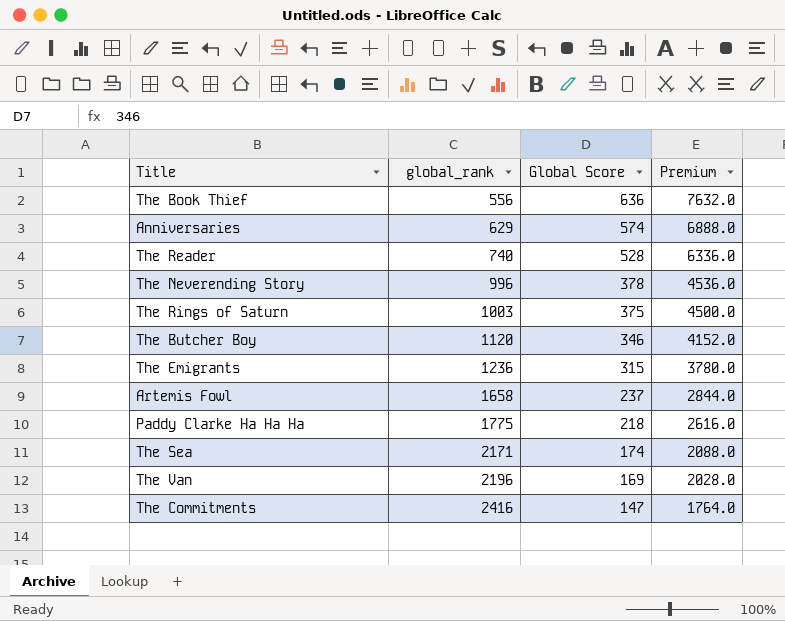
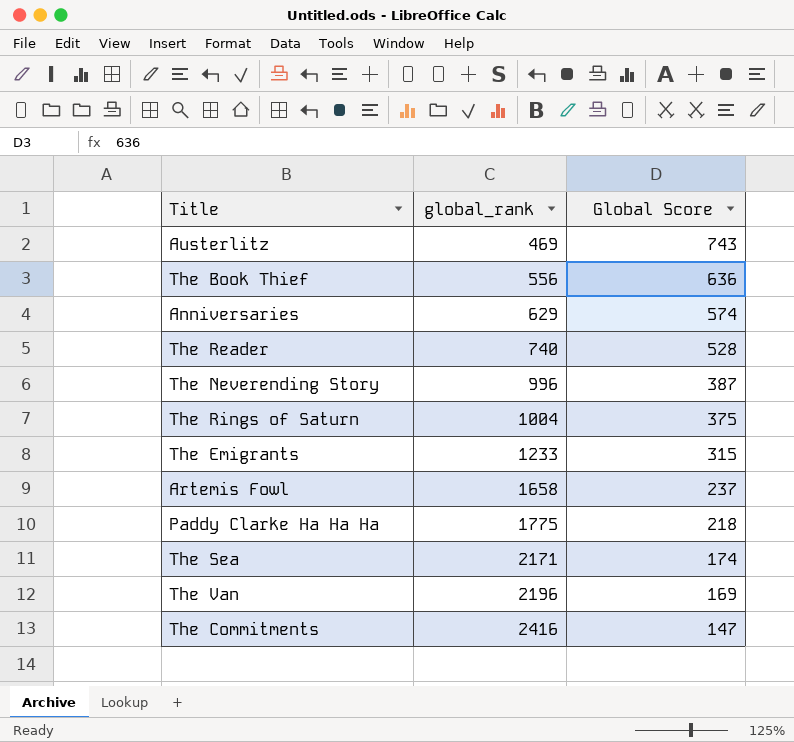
column Premium | formula: [Global Score] * 12 -> none
row The Butcher Boy: 1120 | 346 | 4152.0 -> none
row Austerlitz: none -> 469 | 743
The Neverending Story | Global Score: 378 -> 387
The Rings of Saturn | global_rank: 1003 -> 1004
The Emigrants | global_rank: 1236 -> 1233

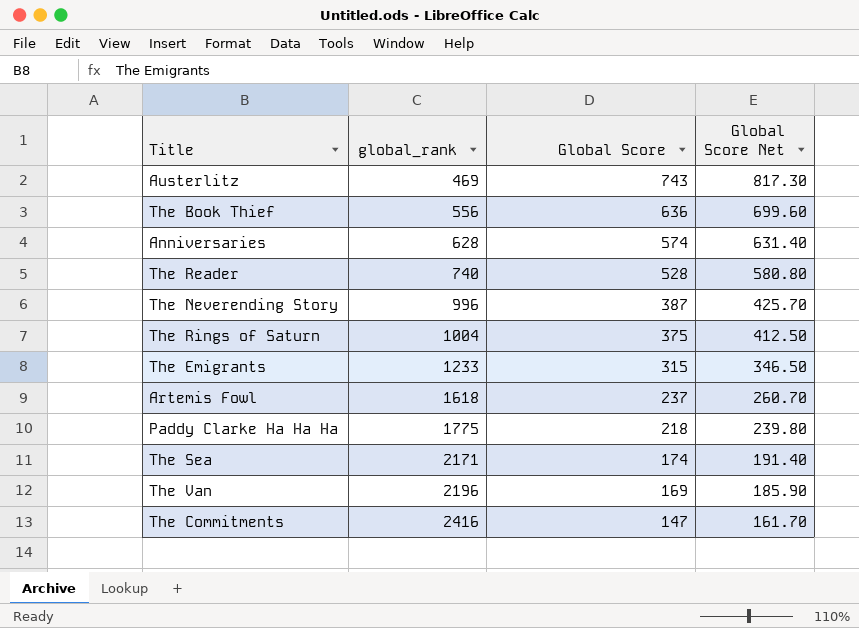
column Global Score Net | formula: none -> [Global Score] * 1.1
Anniversaries | global_rank: 629 -> 628
Artemis Fowl | global_rank: 1658 -> 1618

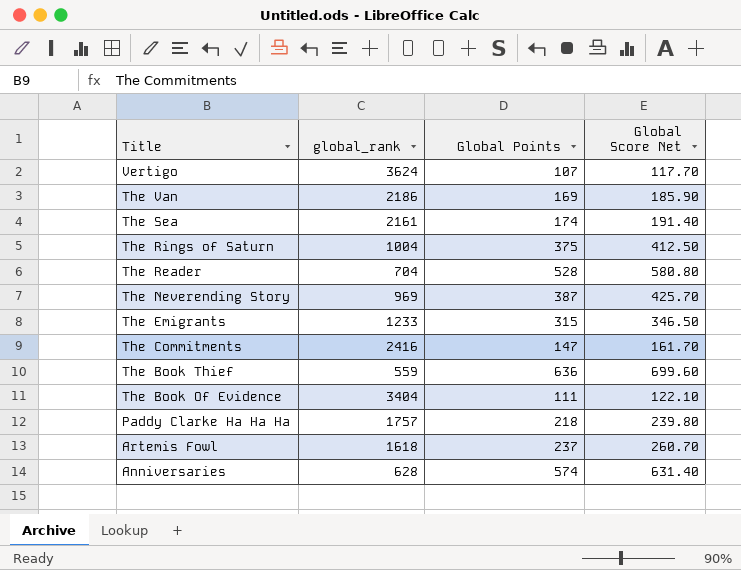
row order: global_rank ascending -> Title descending
column name: Global Score -> Global Points
row Austerlitz: 469 | 743 | 817.30 -> none
row Vertigo: none -> 3624 | 107 | 117.70
The Van | global_rank: 2196 -> 2186
The Sea | global_rank: 2171 -> 2161
The Reader | global_rank: 740 -> 704
The Neverending Story | global_rank: 996 -> 969
The Book Thief | global_rank: 556 -> 559
row The Book Of Evidence: none -> 3404 | 111 | 122.10
Paddy Clarke Ha Ha Ha | global_rank: 1775 -> 1757

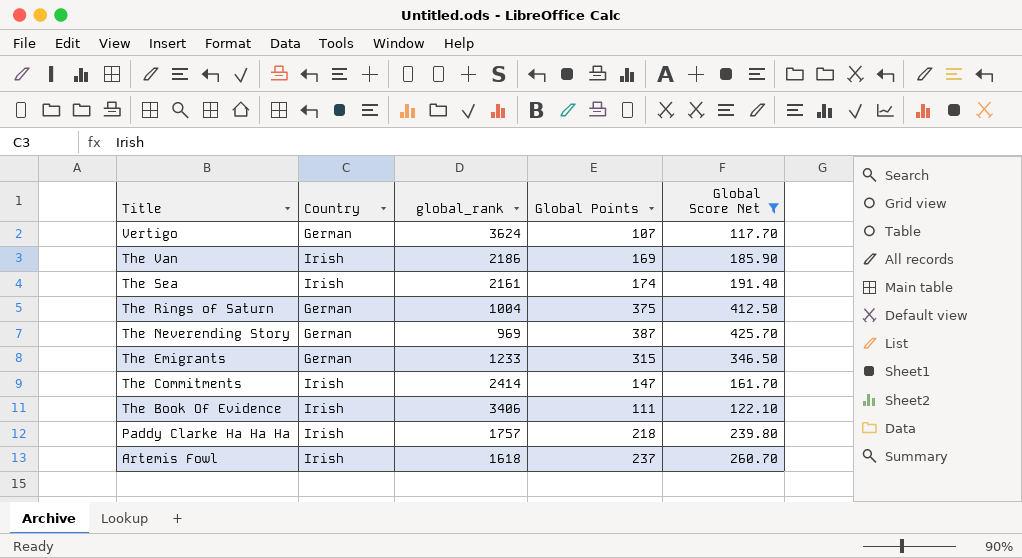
filter: none -> Global Score Net <= 425.70
column Country | position: none -> 2
The Commitments | global_rank: 2416 -> 2414
The Book Of Evidence | global_rank: 3404 -> 3406

